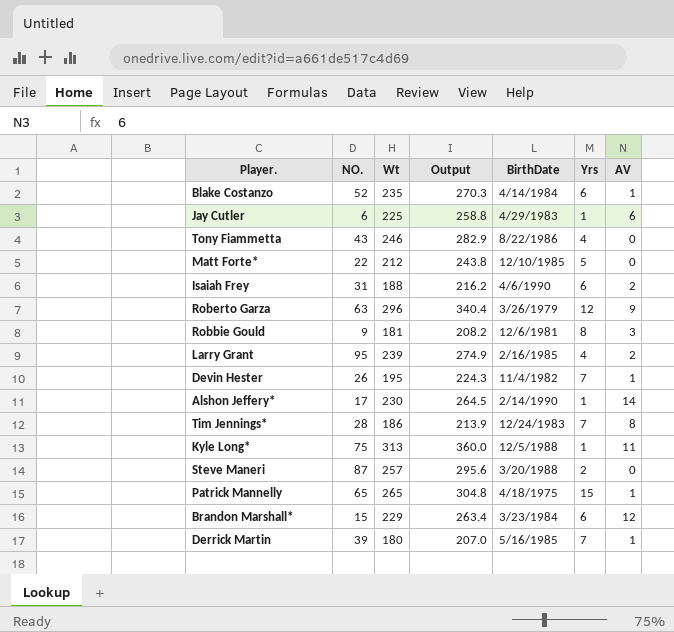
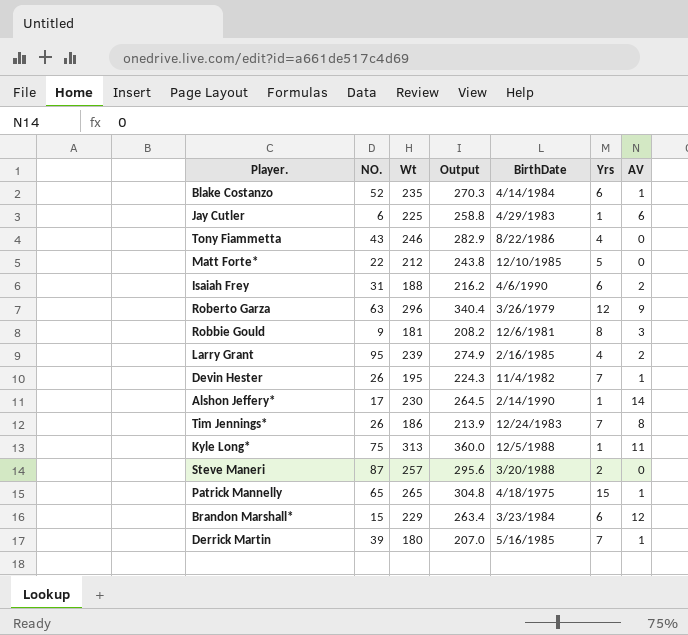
Tim Jennings* | NO.: 28 -> 26

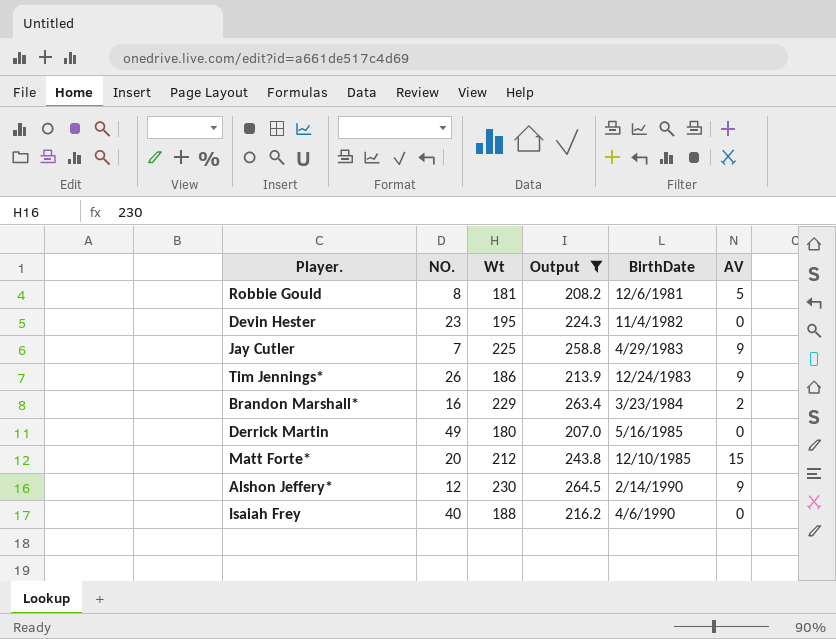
filter: none -> Output <= 264.5
row order: none -> BirthDate ascending
column Yrs | position: 6 -> none
Robbie Gould | NO.: 9 -> 8
Robbie Gould | AV: 3 -> 5
Devin Hester | NO.: 26 -> 23
Devin Hester | AV: 1 -> 0
Jay Cutler | NO.: 6 -> 7
Jay Cutler | AV: 6 -> 9
Tim Jennings* | AV: 8 -> 9
Brandon Marshall* | NO.: 15 -> 16
Brandon Marshall* | AV: 12 -> 2
Derrick Martin | NO.: 39 -> 49
Derrick Martin | AV: 1 -> 0
Matt Forte* | NO.: 22 -> 20
Matt Forte* | AV: 0 -> 15
Alshon Jeffery* | NO.: 17 -> 12
Alshon Jeffery* | AV: 14 -> 9
Isaiah Frey | NO.: 31 -> 40
Isaiah Frey | AV: 2 -> 0

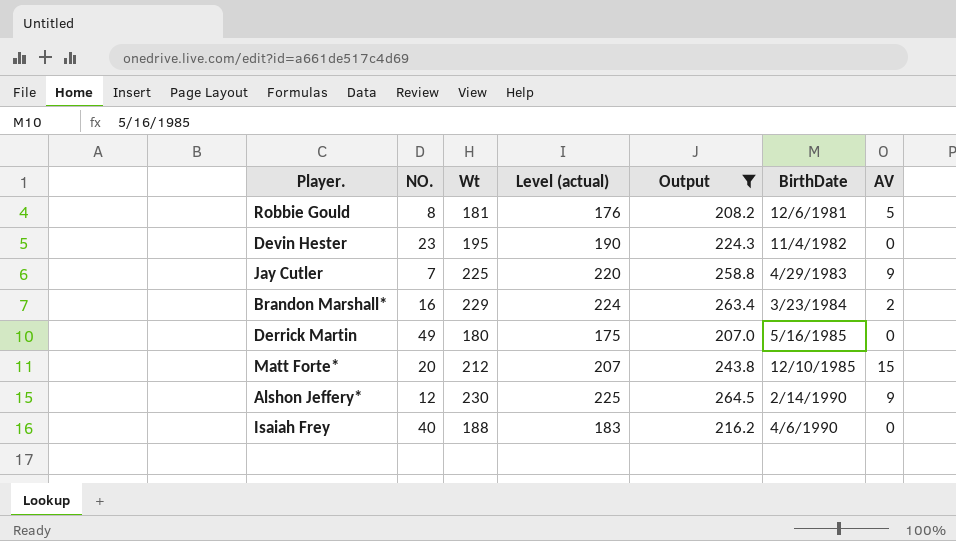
column Level (actual) | formula: none -> [Wt] - 5
row Tim Jennings*: 26 | 186 | 213.9 | 12/24/1983 | 9 -> none

